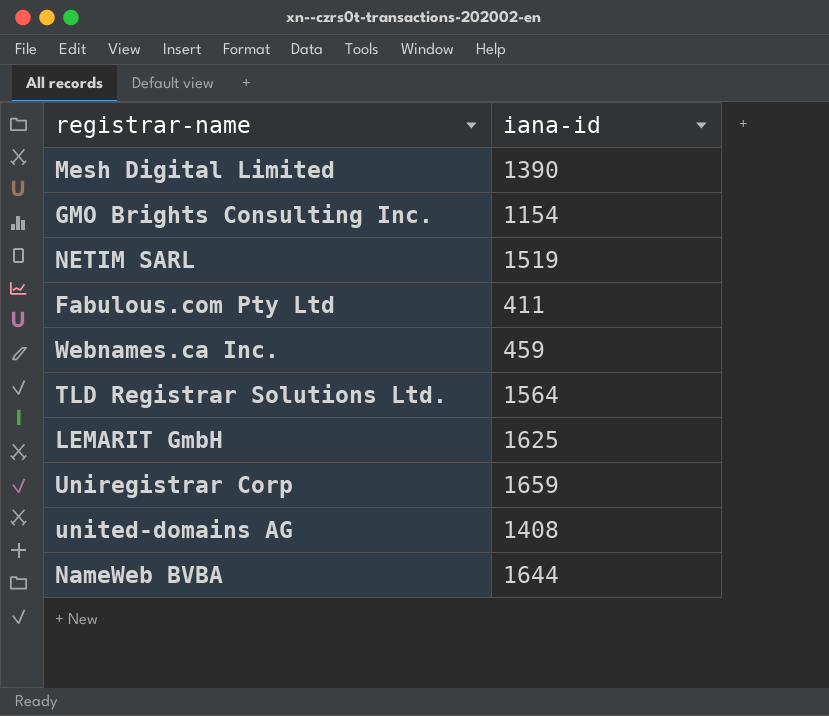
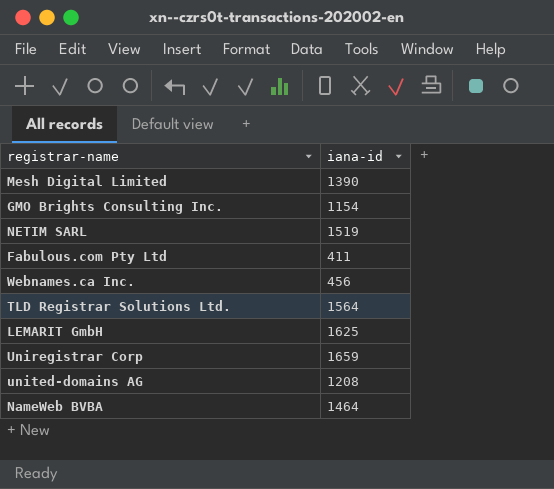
Webnames.ca Inc. | iana-id: 459 -> 456
united-domains AG | iana-id: 1408 -> 1208
NameWeb BVBA | iana-id: 1644 -> 1464

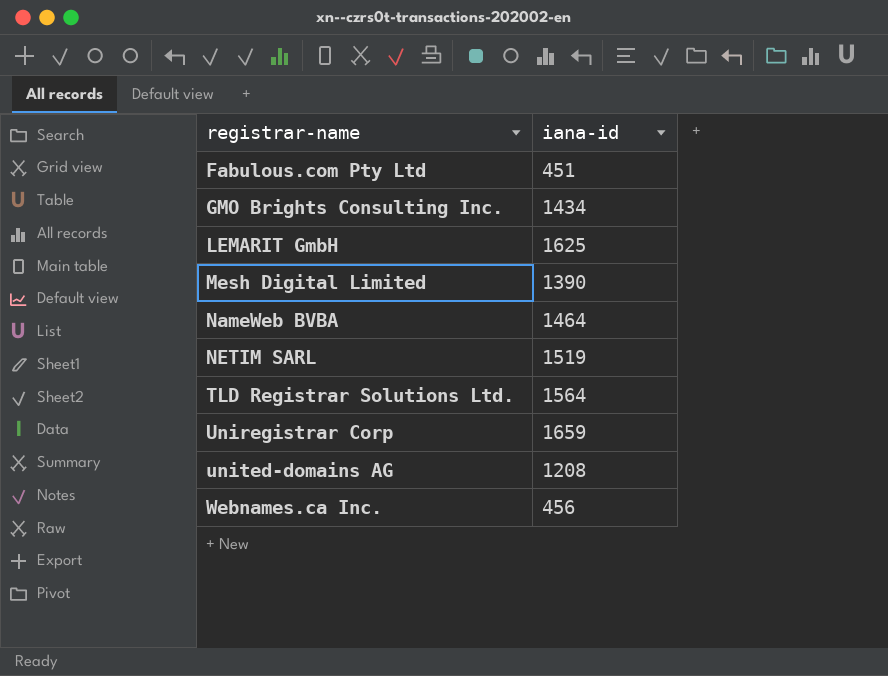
row order: none -> registrar-name ascending
Fabulous.com Pty Ltd | iana-id: 411 -> 451
GMO Brights Consulting Inc. | iana-id: 1154 -> 1434

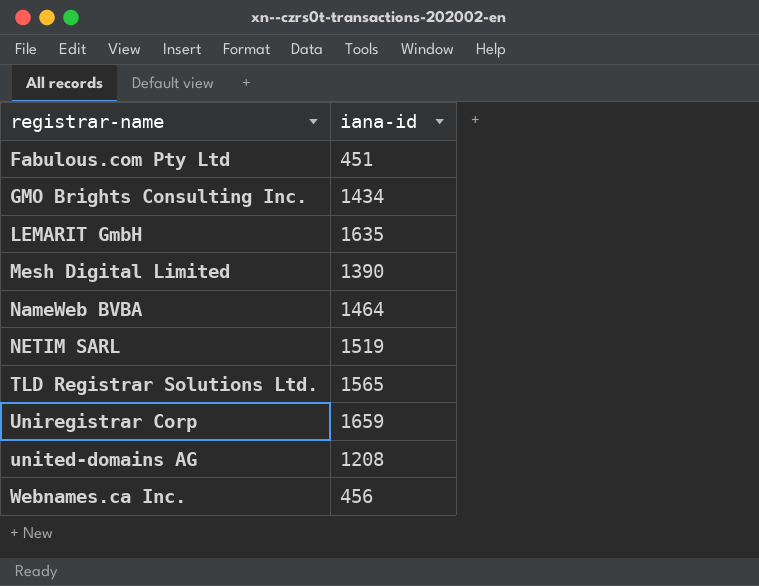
LEMARIT GmbH | iana-id: 1625 -> 1635
TLD Registrar Solutions Ltd. | iana-id: 1564 -> 1565

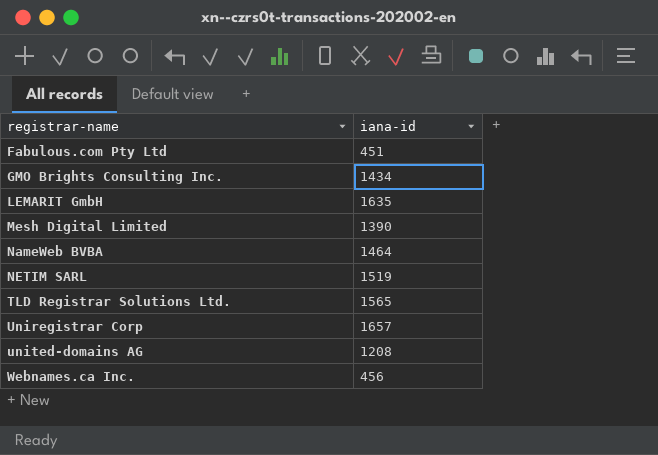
Uniregistrar Corp | iana-id: 1659 -> 1657

